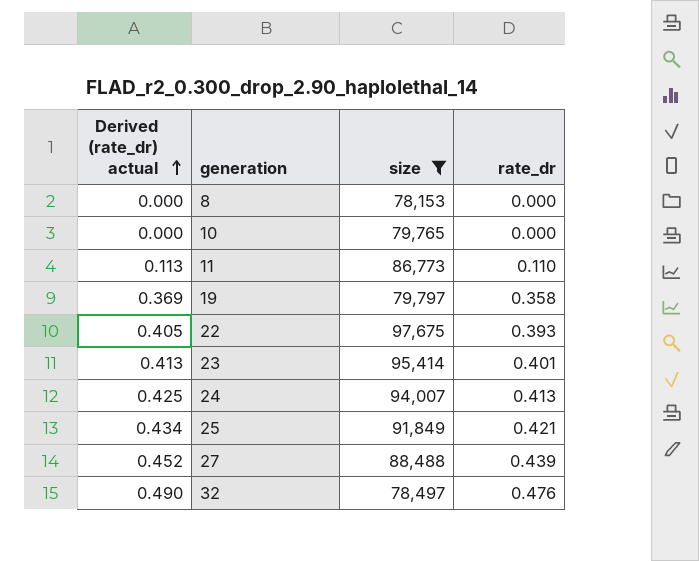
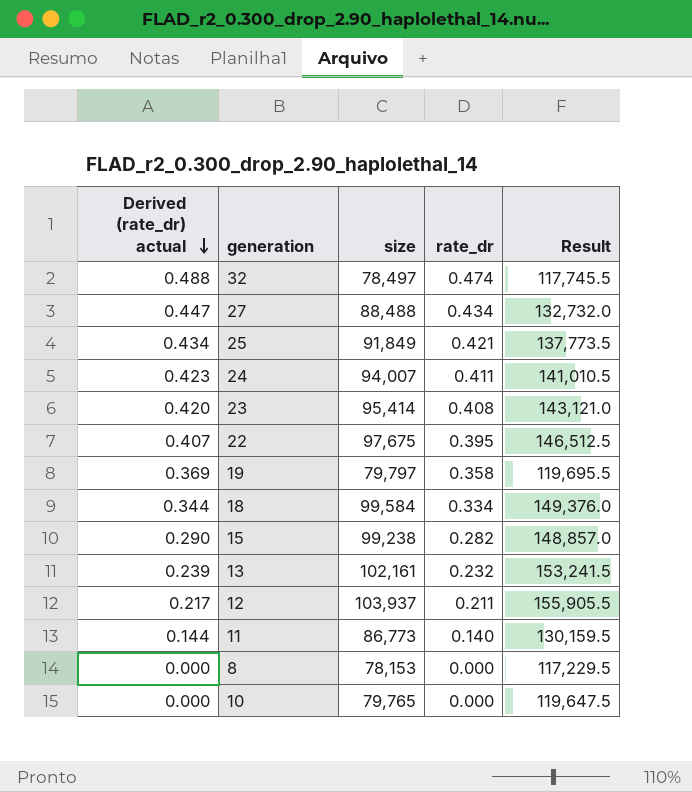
filter: size <= 97,675 -> none
row order: Derived (rate_dr) actual ascending -> Derived (rate_dr) actual descending
column Result | formula: none -> [size] * 1.5
32 | Derived (rate_dr) actual: 0.490 -> 0.488
32 | rate_dr: 0.476 -> 0.474
27 | Derived (rate_dr) actual: 0.452 -> 0.447
27 | rate_dr: 0.439 -> 0.434
24 | Derived (rate_dr) actual: 0.425 -> 0.423
24 | rate_dr: 0.413 -> 0.411
23 | Derived (rate_dr) actual: 0.413 -> 0.420
23 | rate_dr: 0.401 -> 0.408
22 | Derived (rate_dr) actual: 0.405 -> 0.407
22 | rate_dr: 0.393 -> 0.395
11 | Derived (rate_dr) actual: 0.113 -> 0.144
11 | rate_dr: 0.110 -> 0.140

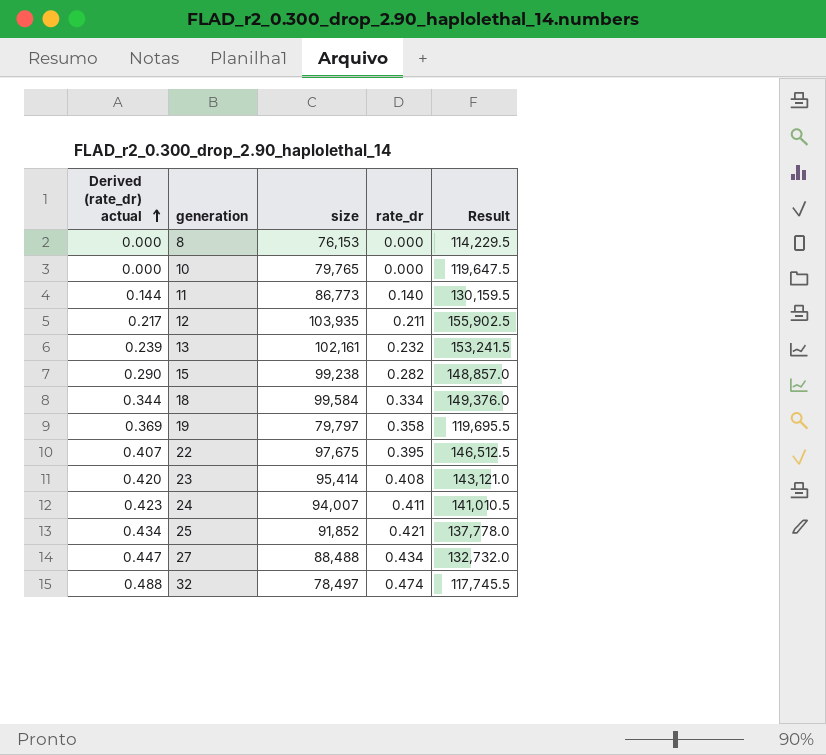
row order: Derived (rate_dr) actual descending -> Derived (rate_dr) actual ascending
8 | size: 78,153 -> 76,153
8 | Result: 117,229.5 -> 114,229.5
12 | size: 103,937 -> 103,935
12 | Result: 155,905.5 -> 155,902.5
25 | size: 91,849 -> 91,852
25 | Result: 137,773.5 -> 137,778.0

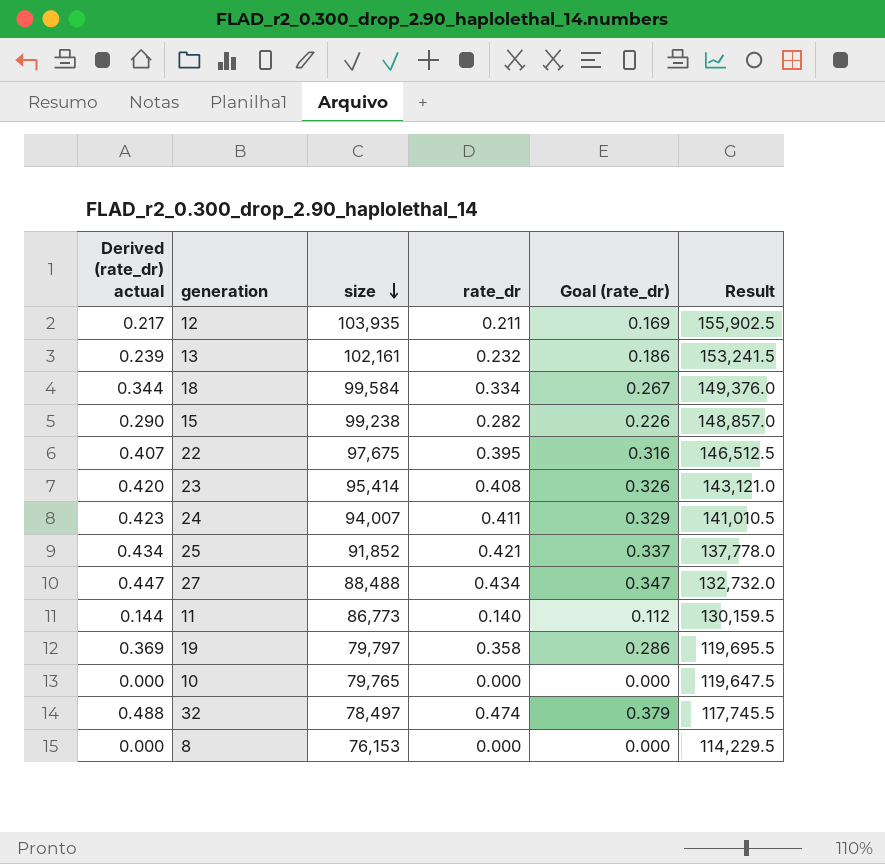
row order: Derived (rate_dr) actual ascending -> size descending
column Goal (rate_dr) | formula: none -> [rate_dr] * 0.8

